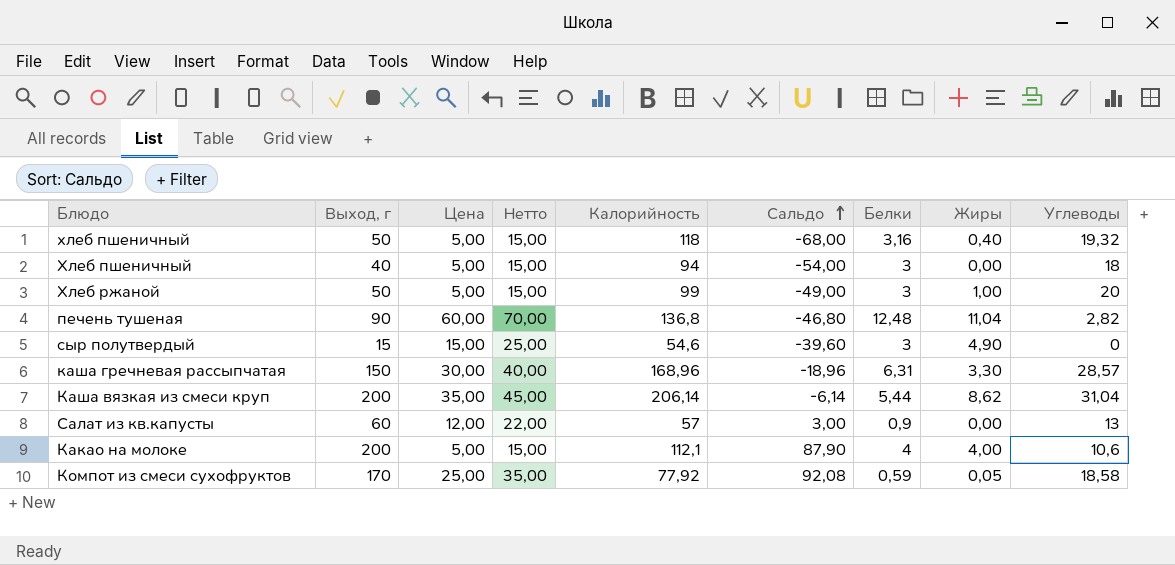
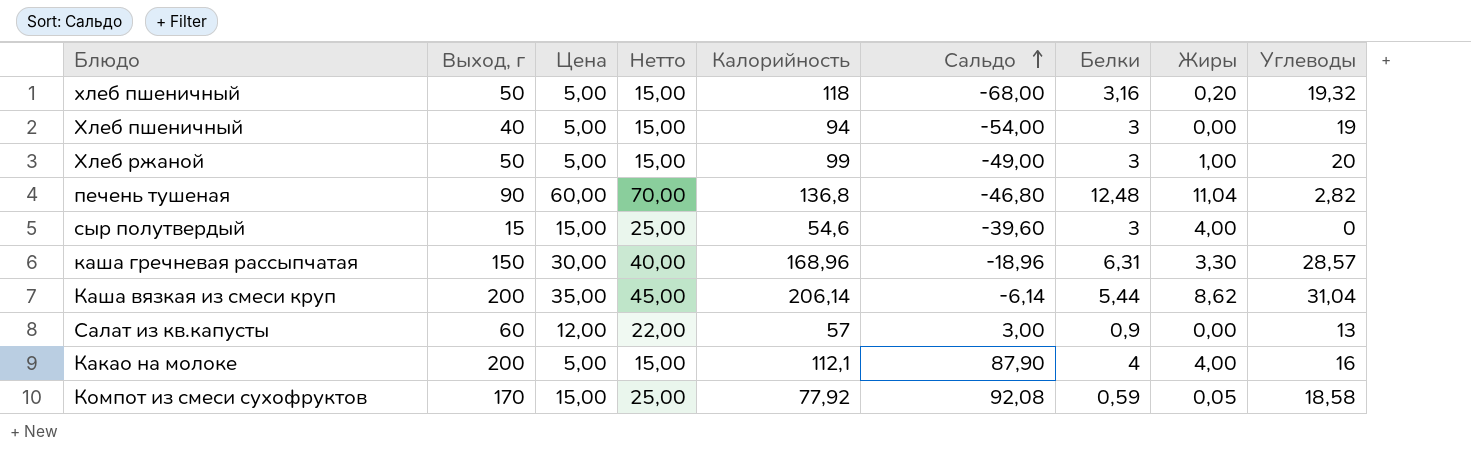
хлеб пшеничный | Жиры: 0,40 -> 0,20
Хлеб пшеничный | Углеводы: 18 -> 19
сыр полутвердый | Жиры: 4,90 -> 4,00
Какао на молоке | Углеводы: 10,6 -> 16
Компот из смеси сухофруктов | Цена: 25,00 -> 15,00
Компот из смеси сухофруктов | Нетто: 35,00 -> 25,00

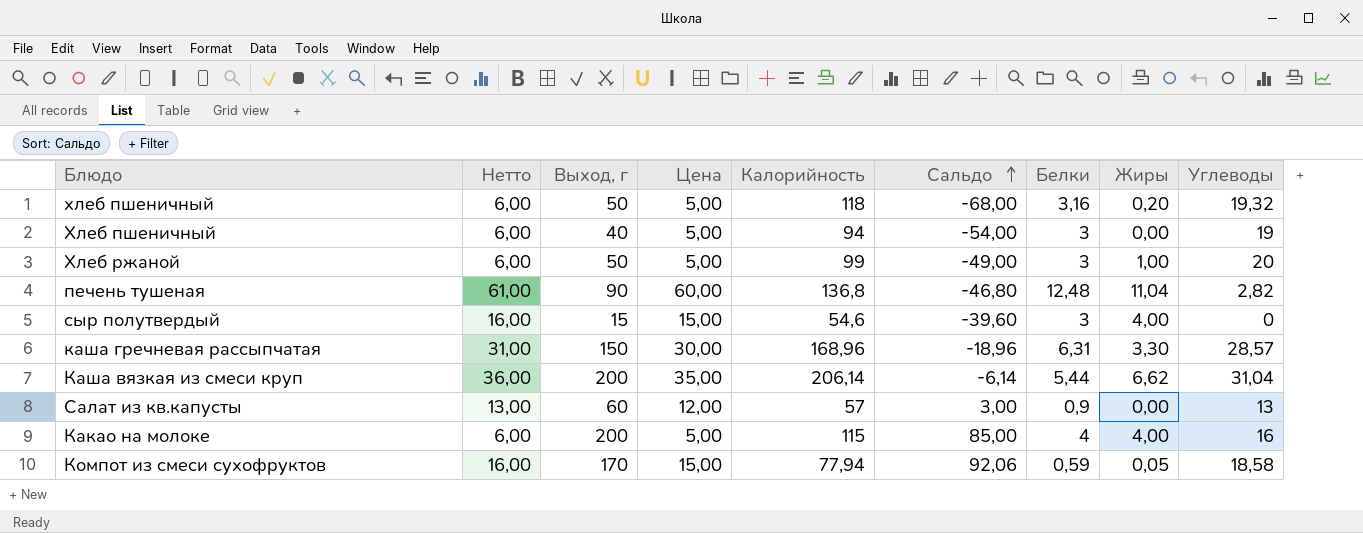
column Нетто | formula: [Цена] + 10 -> [Цена] + 1
column Нетто | position: 4 -> 2
Каша вязкая из смеси круп | Жиры: 8,62 -> 6,62
Какао на молоке | Калорийность: 112,1 -> 115
Какао на молоке | Сальдо: 87,90 -> 85,00
Компот из смеси сухофруктов | Калорийность: 77,92 -> 77,94
Компот из смеси сухофруктов | Сальдо: 92,08 -> 92,06

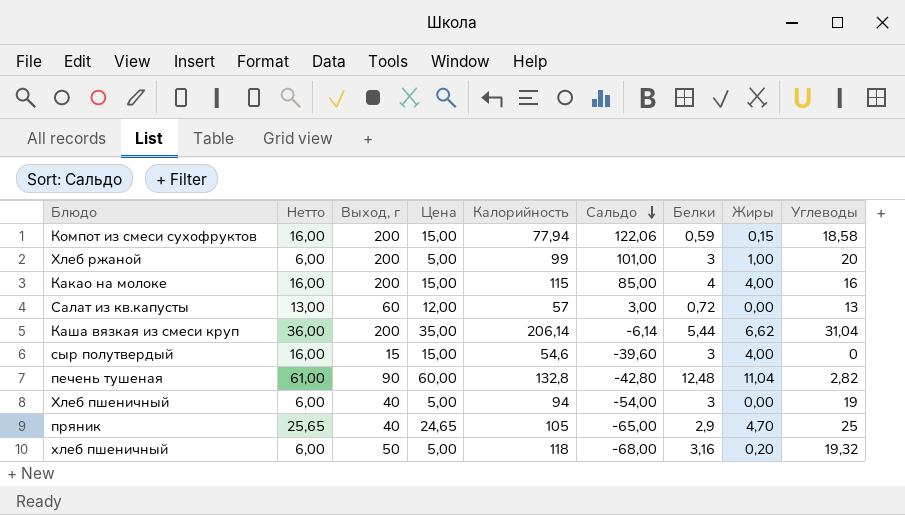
row order: Сальдо ascending -> Сальдо descending
row каша гречневая рассыпчатая: 31,00 | 150 | 30,00 | 168,96 | -18,96 | 6,31 | 3,30 | 28,57 -> none
Компот из смеси сухофруктов | Выход, г: 170 -> 200
Компот из смеси сухофруктов | Сальдо: 92,06 -> 122,06
Компот из смеси сухофруктов | Жиры: 0,05 -> 0,15
Хлеб ржаной | Выход, г: 50 -> 200
Хлеб ржаной | Сальдо: -49,00 -> 101,00
Какао на молоке | Нетто: 6,00 -> 16,00
Какао на молоке | Цена: 5,00 -> 15,00
Салат из кв.капусты | Белки: 0,9 -> 0,72
печень тушеная | Калорийность: 136,8 -> 132,8
печень тушеная | Сальдо: -46,80 -> -42,80
row пряник: none -> 25,65 | 40 | 24,65 | 105 | -65,00 | 2,9 | 4,70 | 25

